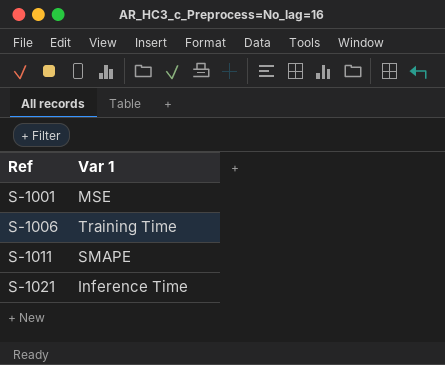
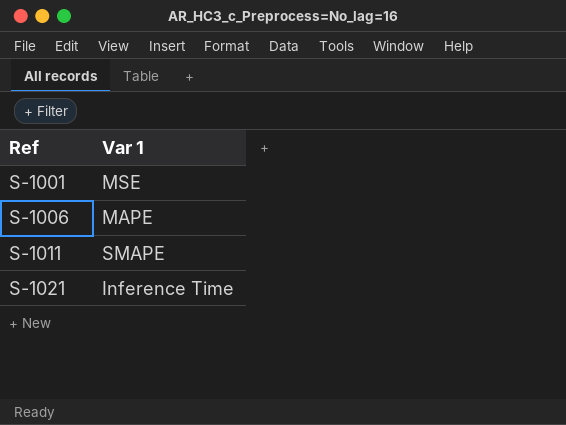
S-1006 | Var 1: Training Time -> MAPE

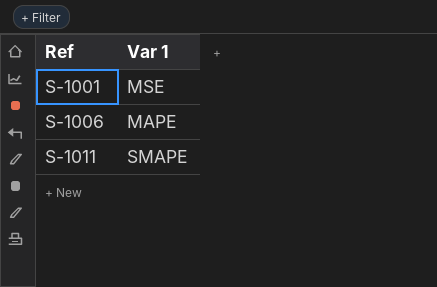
row S-1021: Inference Time -> none

